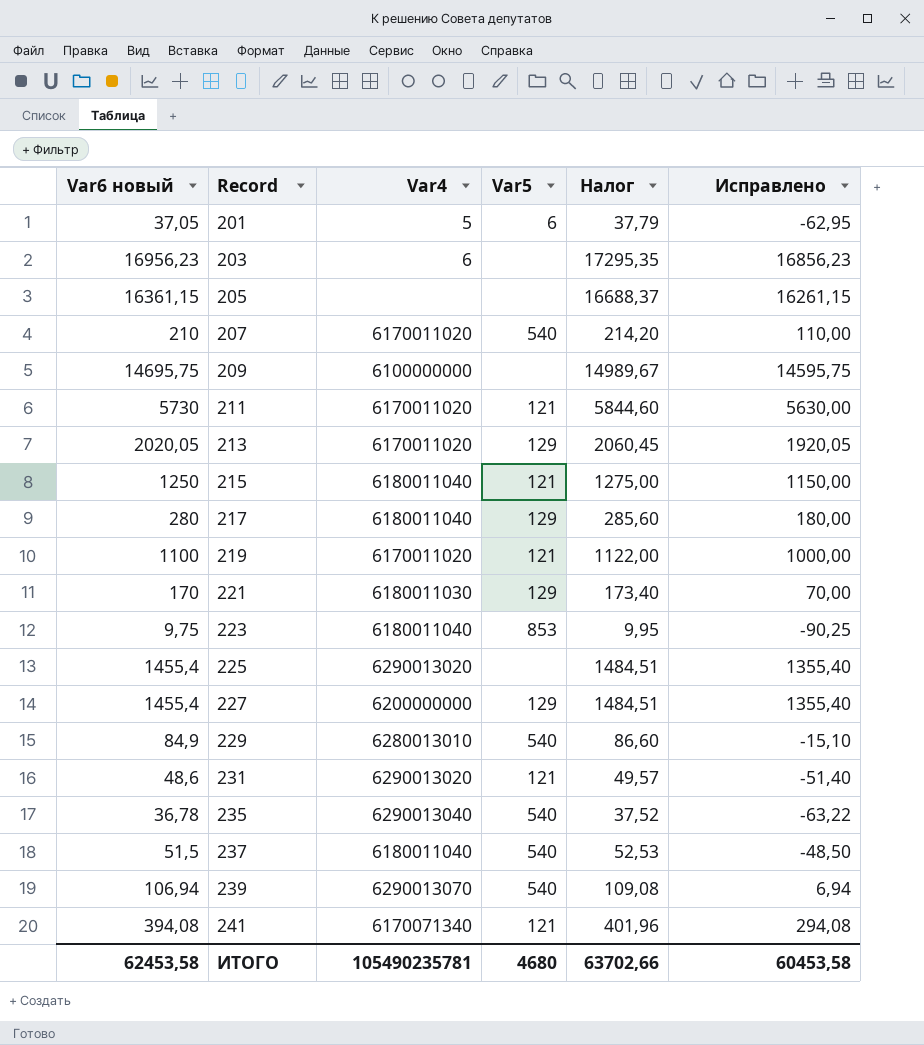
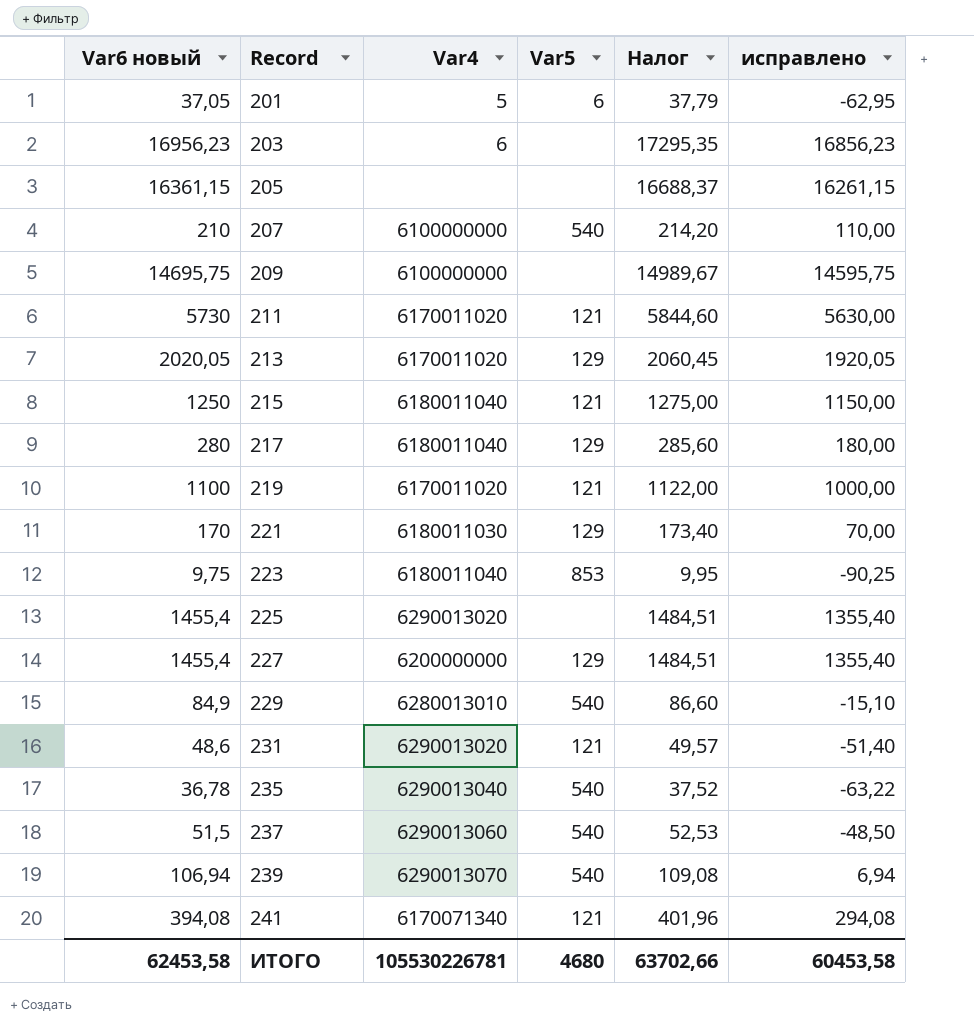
column name: Исправлено -> исправлено
207 | Var4: 6170011020 -> 6100000000
237 | Var4: 6180011040 -> 6290013060
ИТОГО | Var4: 105490235781 -> 105530226781

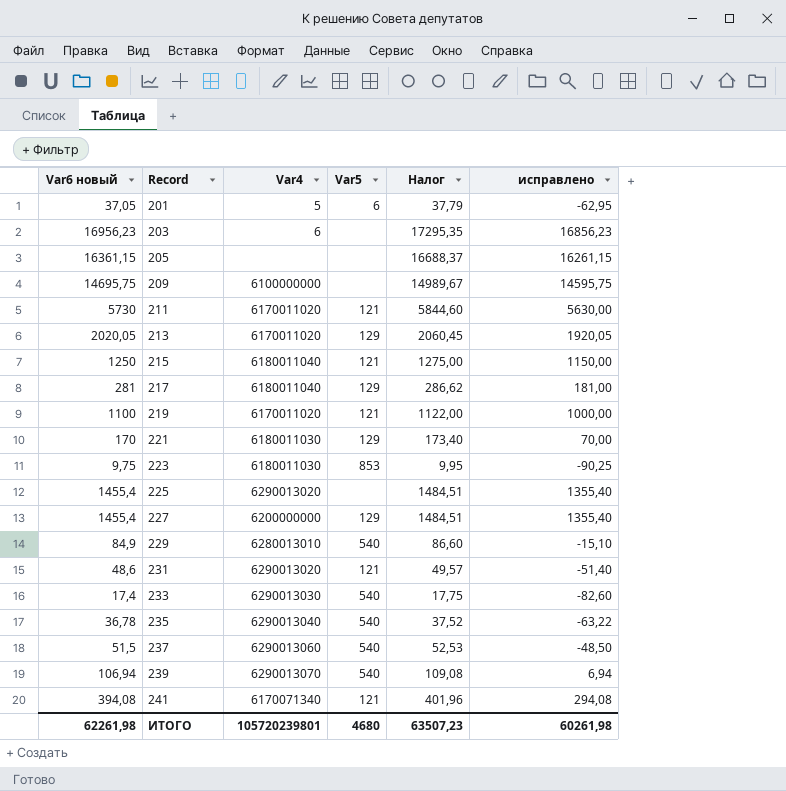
row 207: 210 | 6100000000 | 540 | 214,20 | 110,00 -> none
217 | Var6 новый: 280 -> 281
217 | Налог: 285,60 -> 286,62
217 | исправлено: 180,00 -> 181,00
223 | Var4: 6180011040 -> 6180011030
row 233: none -> 17,4 | 6290013030 | 540 | 17,75 | -82,60
ИТОГО | Var6 новый: 62453,58 -> 62261,98
ИТОГО | Var4: 105530226781 -> 105720239801
ИТОГО | Налог: 63702,66 -> 63507,23
ИТОГО | исправлено: 60453,58 -> 60261,98

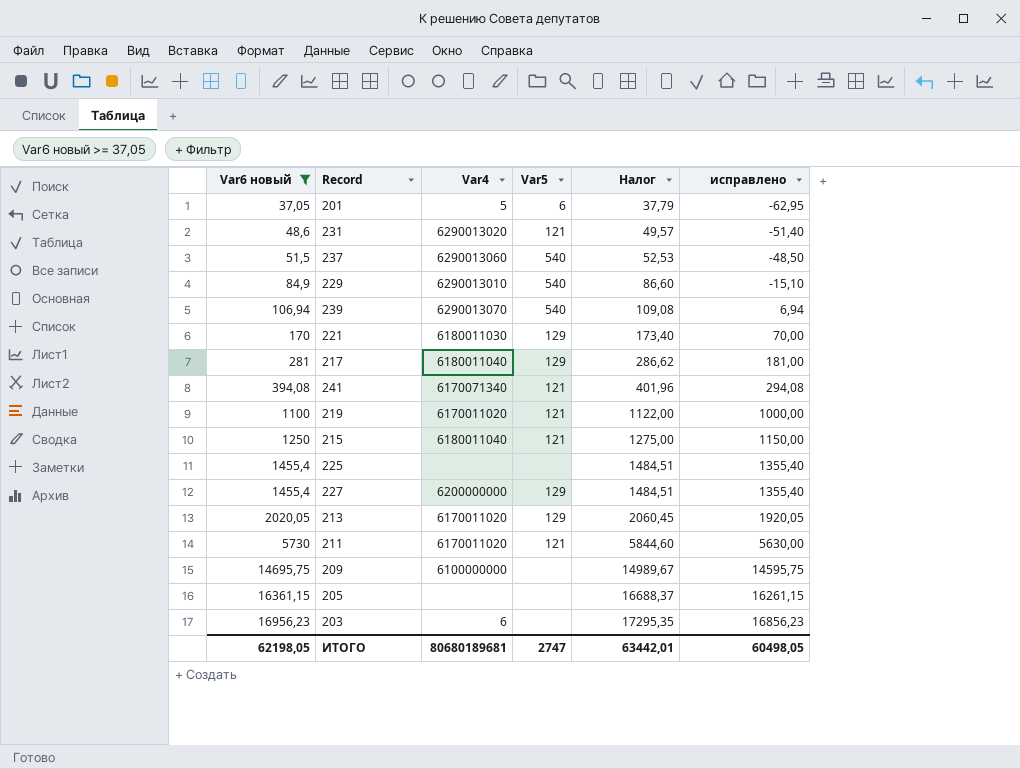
filter: none -> Var6 новый >= 37,05
row order: Record ascending -> Var6 новый ascending
229 | Var4: 6280013010 -> 6290013010
225 | Var4: 6290013020 -> none
ИТОГО | Var6 новый: 62261,98 -> 62198,05
ИТОГО | Var4: 105720239801 -> 80680189681
ИТОГО | Var5: 4680 -> 2747
ИТОГО | Налог: 63507,23 -> 63442,01
ИТОГО | исправлено: 60261,98 -> 60498,05

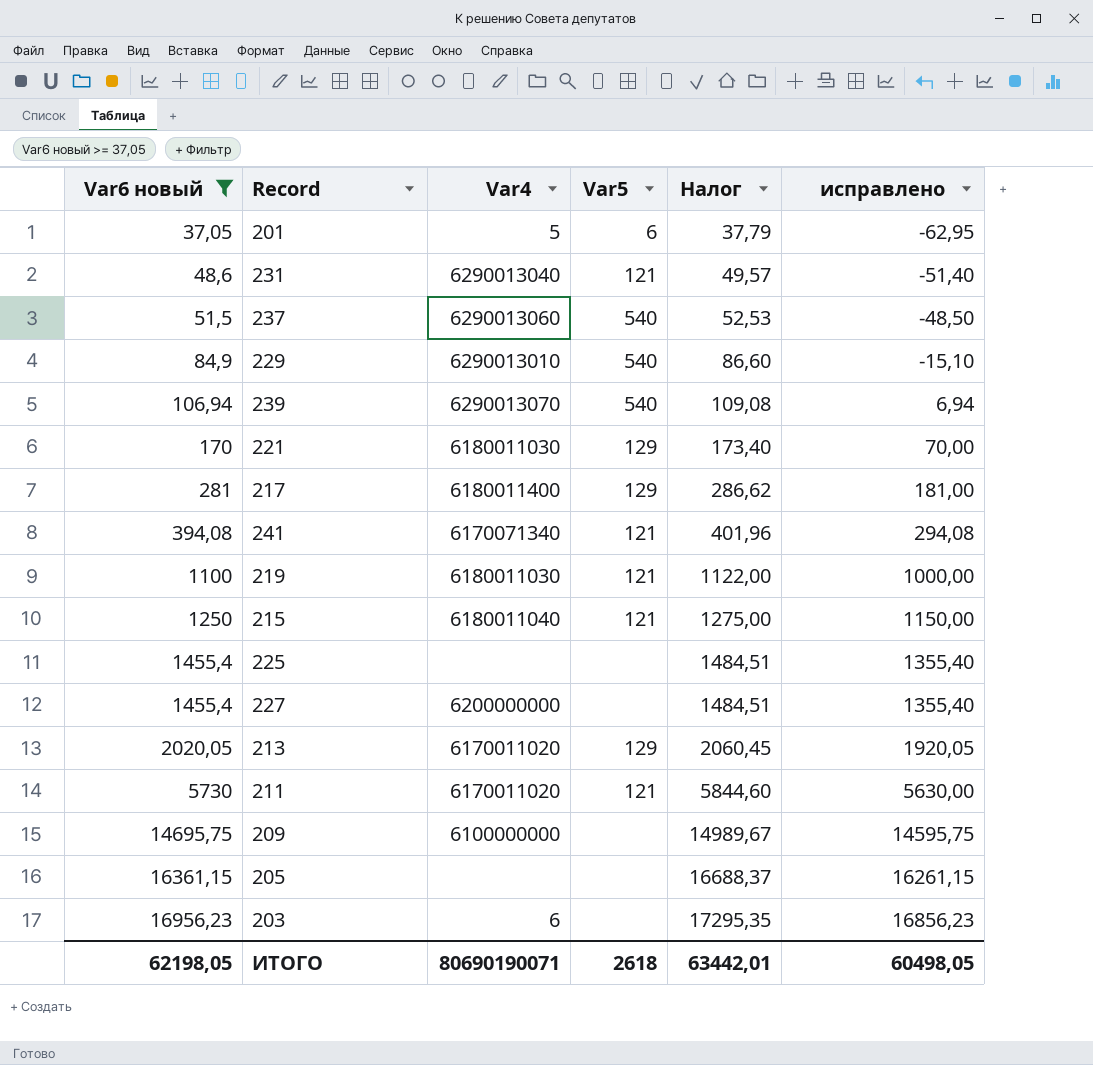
231 | Var4: 6290013020 -> 6290013040
217 | Var4: 6180011040 -> 6180011400
219 | Var4: 6170011020 -> 6180011030
227 | Var5: 129 -> none
ИТОГО | Var4: 80680189681 -> 80690190071
ИТОГО | Var5: 2747 -> 2618

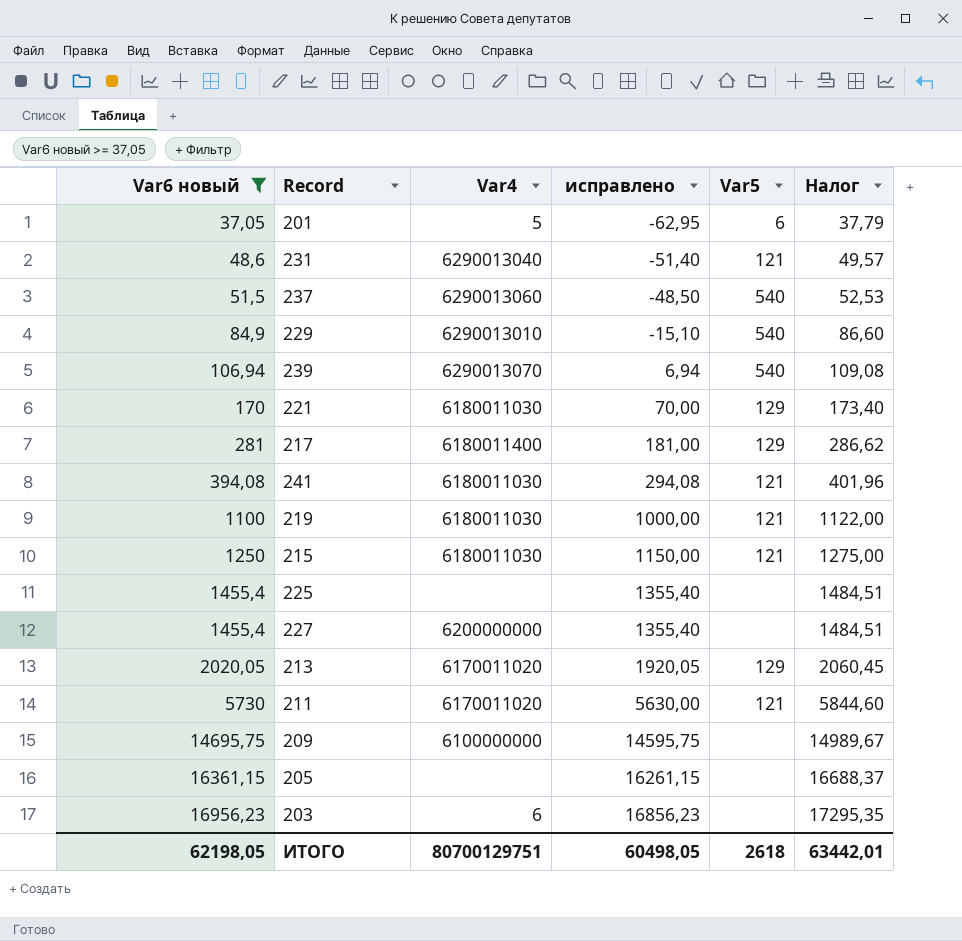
column исправлено | position: 6 -> 4
241 | Var4: 6170071340 -> 6180011030
215 | Var4: 6180011040 -> 6180011030
ИТОГО | Var4: 80690190071 -> 80700129751

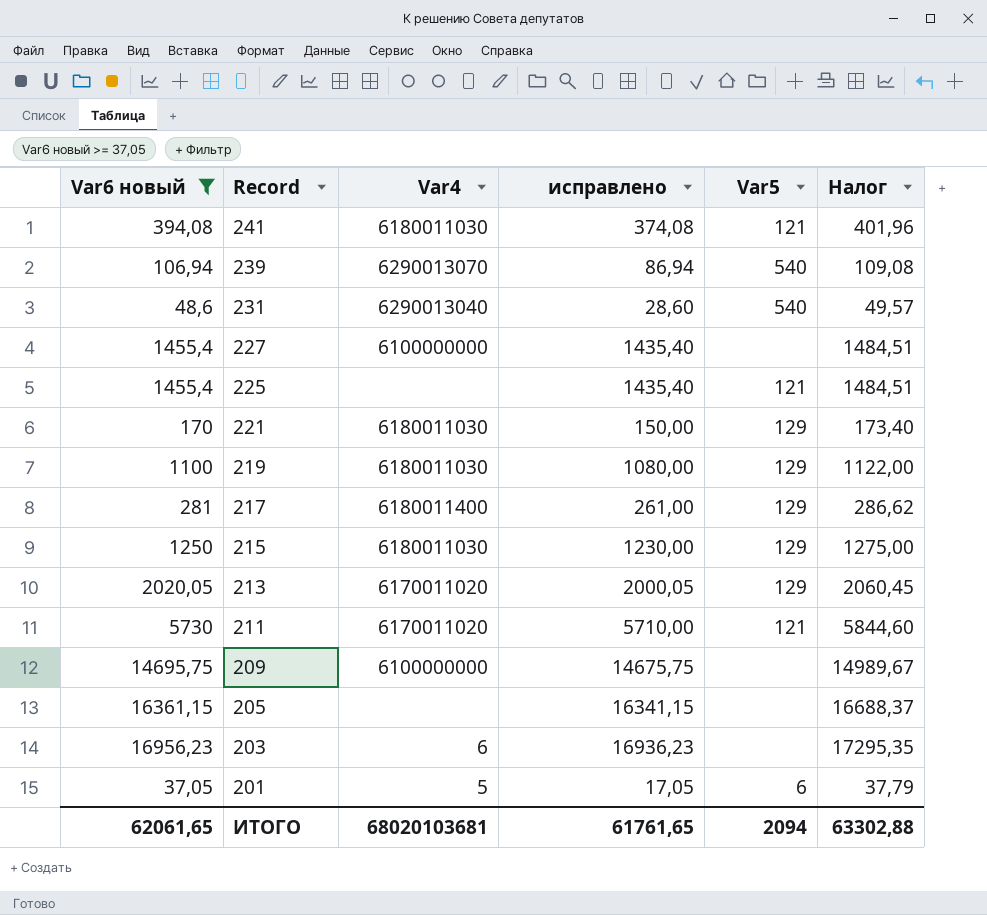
row order: Var6 новый ascending -> Record descending
column исправлено | formula: [Var6 новый] - 100 -> [Var6 новый] - 20
row 237: 51,5 | 6290013060 | -48,50 | 540 | 52,53 -> none
row 229: 84,9 | 6290013010 | -15,10 | 540 | 86,60 -> none
231 | Var5: 121 -> 540
227 | Var4: 6200000000 -> 6100000000
225 | Var5: none -> 121
219 | Var5: 121 -> 129
215 | Var5: 121 -> 129
ИТОГО | Var6 новый: 62198,05 -> 62061,65
ИТОГО | Var4: 80700129751 -> 68020103681
ИТОГО | исправлено: 60498,05 -> 61761,65
ИТОГО | Var5: 2618 -> 2094
ИТОГО | Налог: 63442,01 -> 63302,88

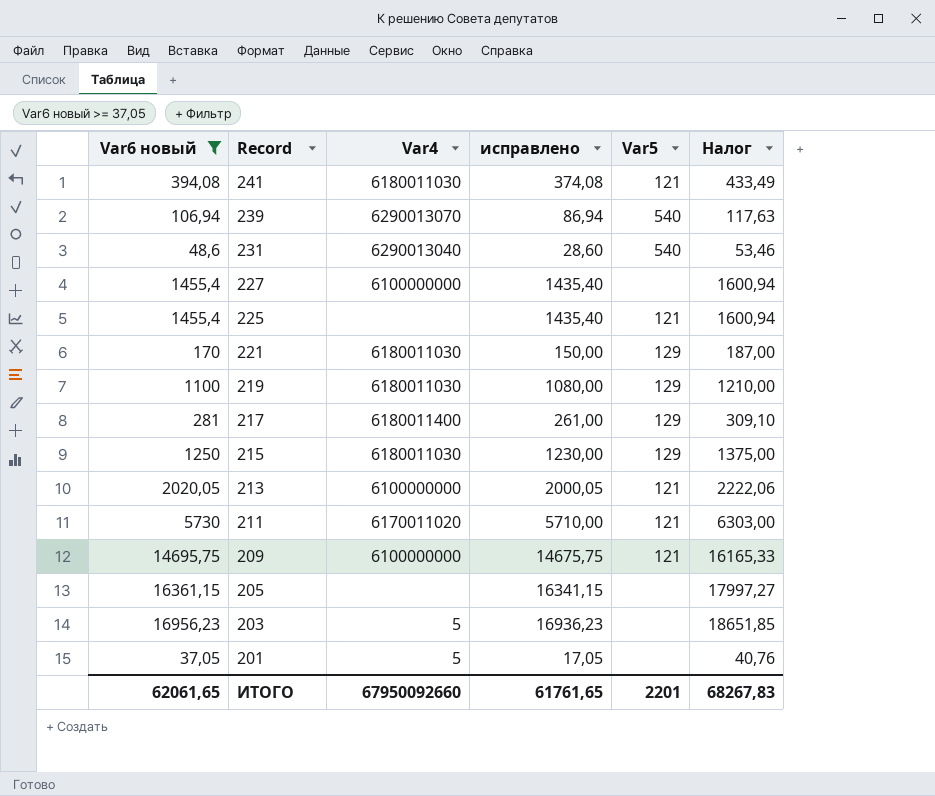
column Налог | formula: [Var6 новый] * 1,02 -> [Var6 новый] * 1,1
213 | Var4: 6170011020 -> 6100000000
213 | Var5: 129 -> 121
209 | Var5: none -> 121
203 | Var4: 6 -> 5
201 | Var5: 6 -> none
ИТОГО | Var4: 68020103681 -> 67950092660
ИТОГО | Var5: 2094 -> 2201
ИТОГО | Налог: 63302,88 -> 68267,83

